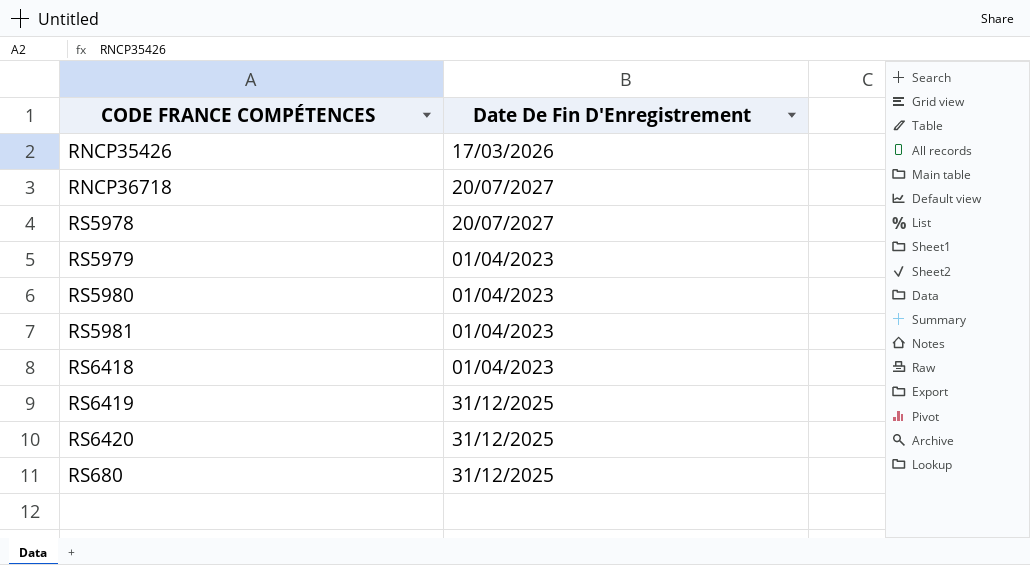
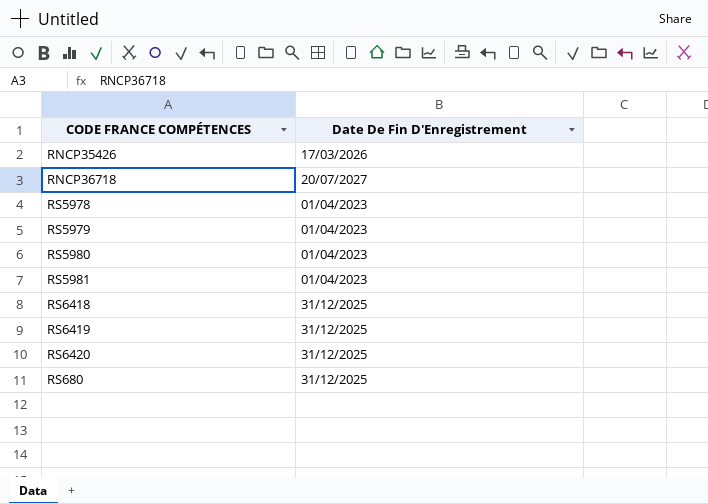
RS5978 | Date De Fin D'Enregistrement: 20/07/2027 -> 01/04/2023
RS6418 | Date De Fin D'Enregistrement: 01/04/2023 -> 31/12/2025

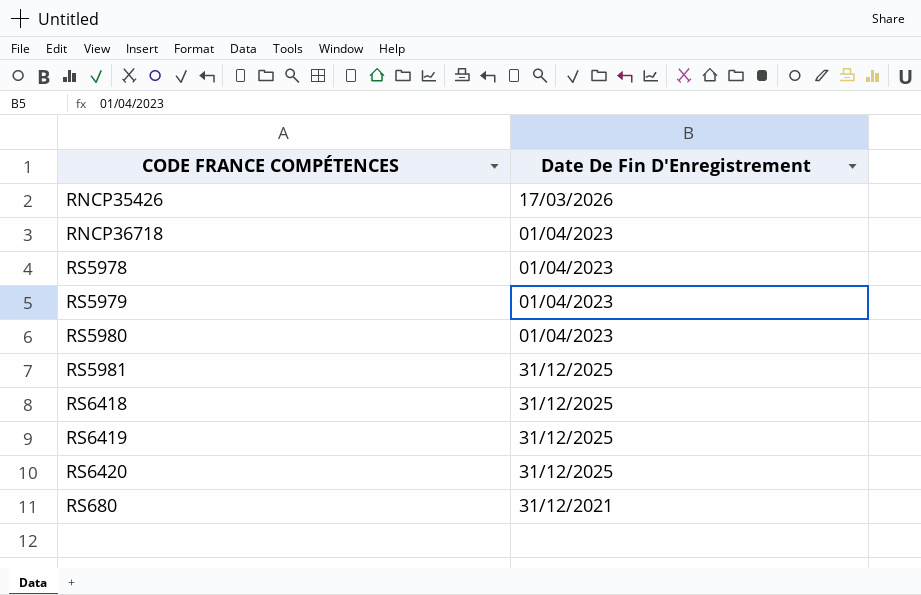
RNCP36718 | Date De Fin D'Enregistrement: 20/07/2027 -> 01/04/2023
RS5981 | Date De Fin D'Enregistrement: 01/04/2023 -> 31/12/2025
RS680 | Date De Fin D'Enregistrement: 31/12/2025 -> 31/12/2021

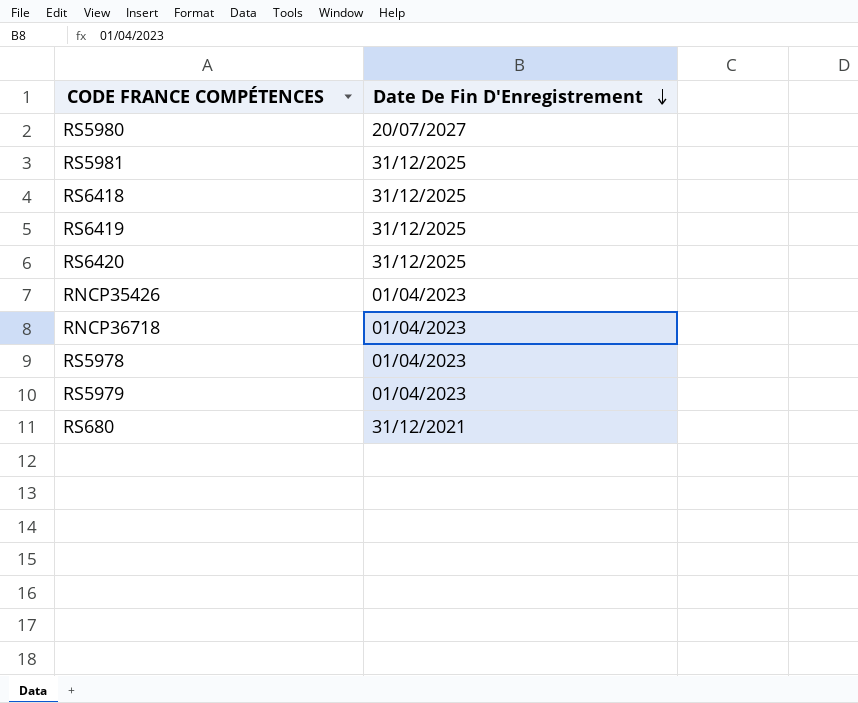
row order: none -> Date De Fin D'Enregistrement descending
RS5980 | Date De Fin D'Enregistrement: 01/04/2023 -> 20/07/2027
RNCP35426 | Date De Fin D'Enregistrement: 17/03/2026 -> 01/04/2023

